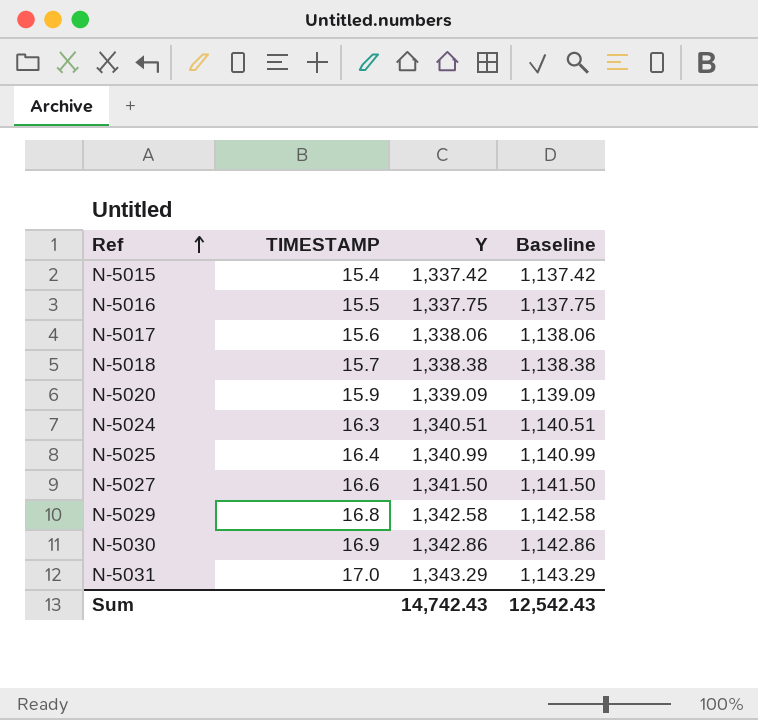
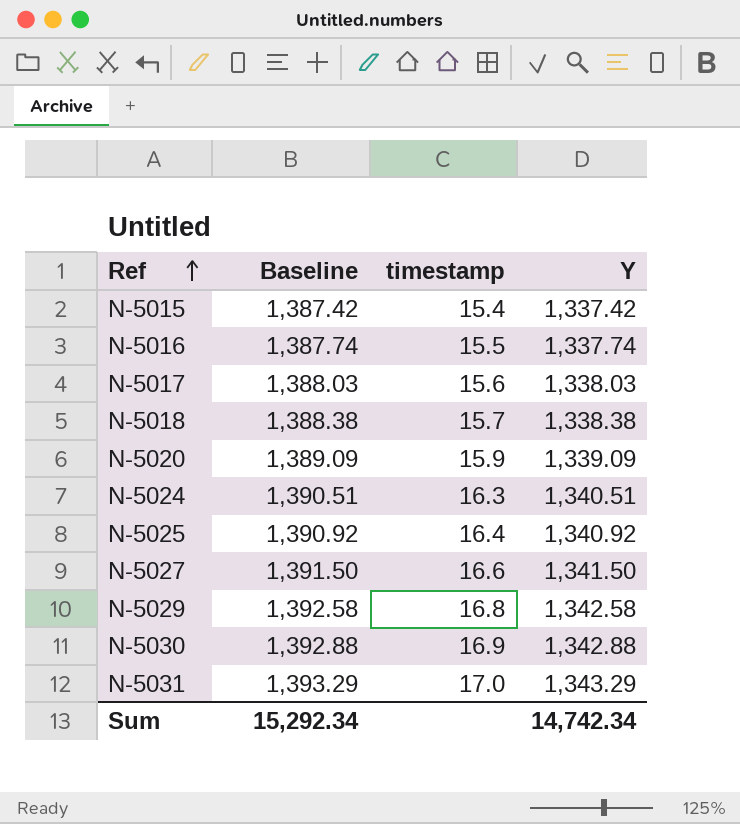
column Baseline | formula: [Y] - 200 -> [Y] + 50
column Baseline | position: 4 -> 2
column name: TIMESTAMP -> timestamp
N-5016 | Y: 1,337.75 -> 1,337.74
N-5017 | Y: 1,338.06 -> 1,338.03
N-5025 | Y: 1,340.99 -> 1,340.92
N-5030 | Y: 1,342.86 -> 1,342.88
Sum | Baseline: 12,542.43 -> 15,292.34
Sum | Y: 14,742.43 -> 14,742.34

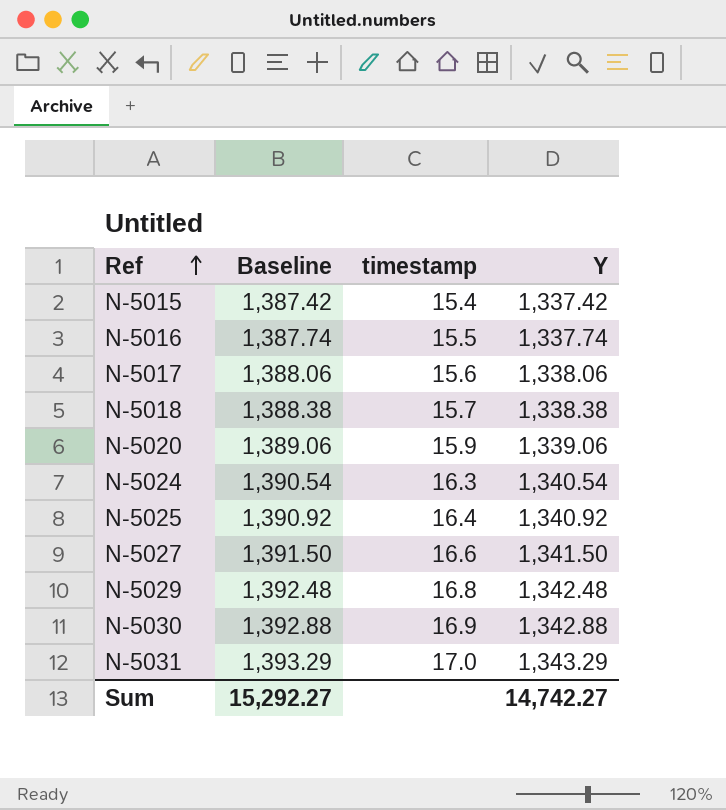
N-5017 | Baseline: 1,388.03 -> 1,388.06
N-5017 | Y: 1,338.03 -> 1,338.06
N-5020 | Baseline: 1,389.09 -> 1,389.06
N-5020 | Y: 1,339.09 -> 1,339.06
N-5024 | Baseline: 1,390.51 -> 1,390.54
N-5024 | Y: 1,340.51 -> 1,340.54
N-5029 | Baseline: 1,392.58 -> 1,392.48
N-5029 | Y: 1,342.58 -> 1,342.48
Sum | Baseline: 15,292.34 -> 15,292.27
Sum | Y: 14,742.34 -> 14,742.27

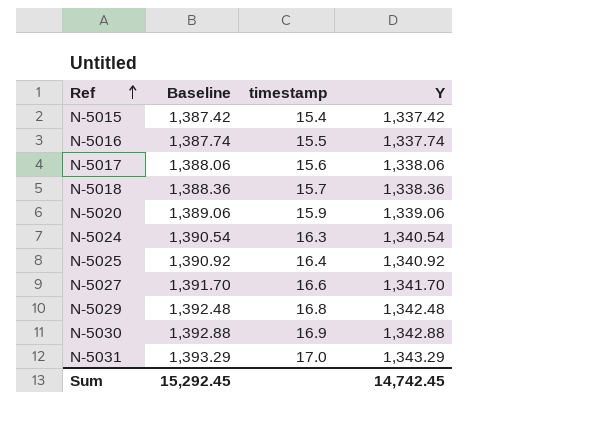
N-5018 | Baseline: 1,388.38 -> 1,388.36
N-5018 | Y: 1,338.38 -> 1,338.36
N-5027 | Baseline: 1,391.50 -> 1,391.70
N-5027 | Y: 1,341.50 -> 1,341.70
Sum | Baseline: 15,292.27 -> 15,292.45
Sum | Y: 14,742.27 -> 14,742.45

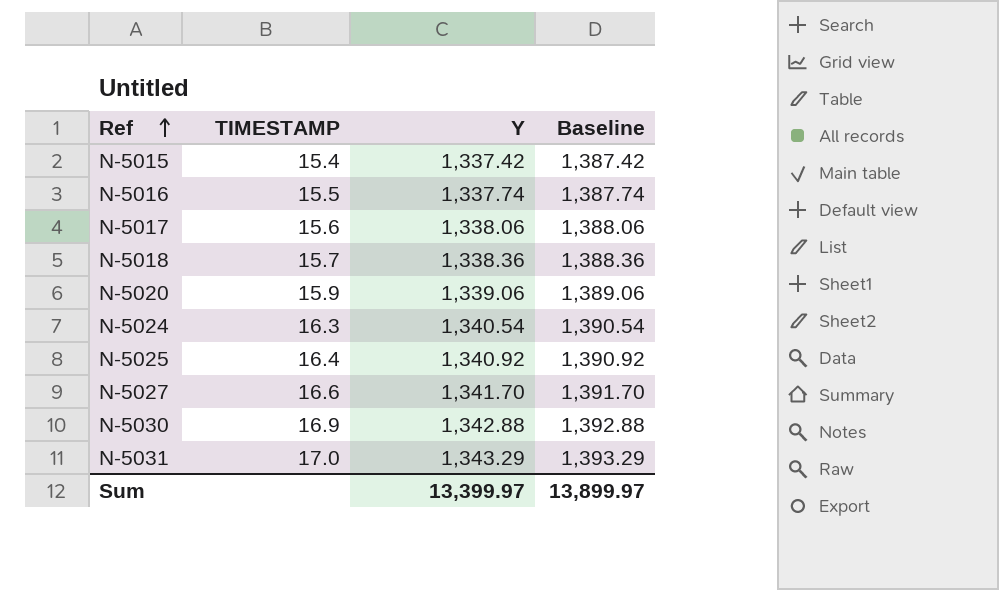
column name: timestamp -> TIMESTAMP
column Baseline | position: 2 -> 4
row N-5029: 1,392.48 | 16.8 | 1,342.48 -> none
Sum | Y: 14,742.45 -> 13,399.97
Sum | Baseline: 15,292.45 -> 13,899.97

